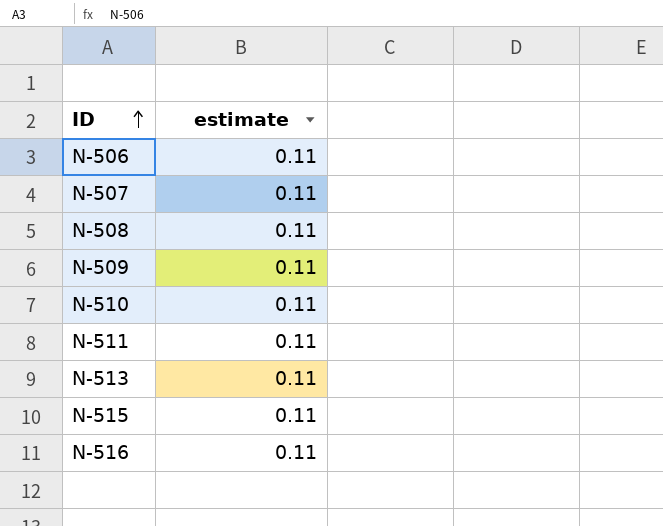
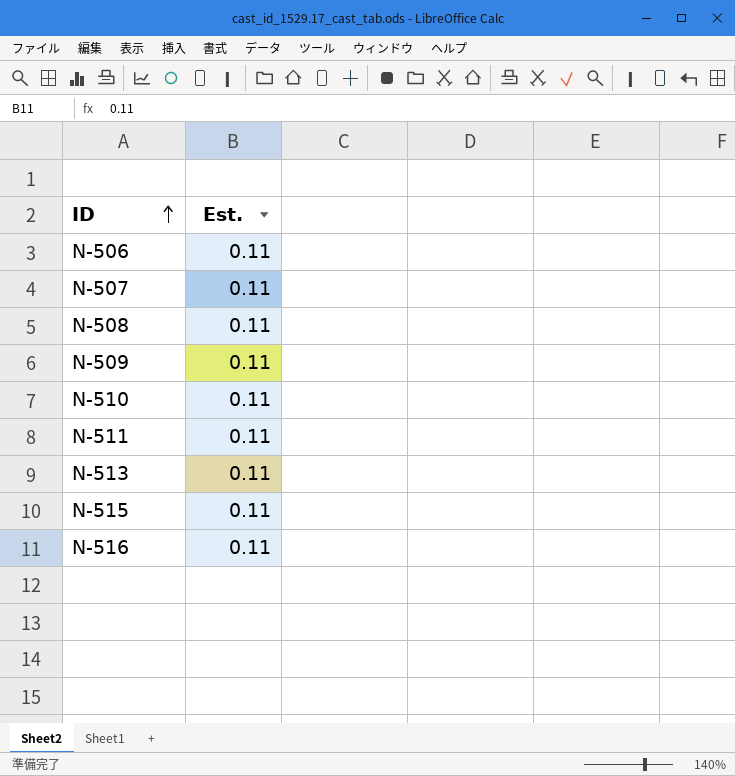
column name: estimate -> Est.

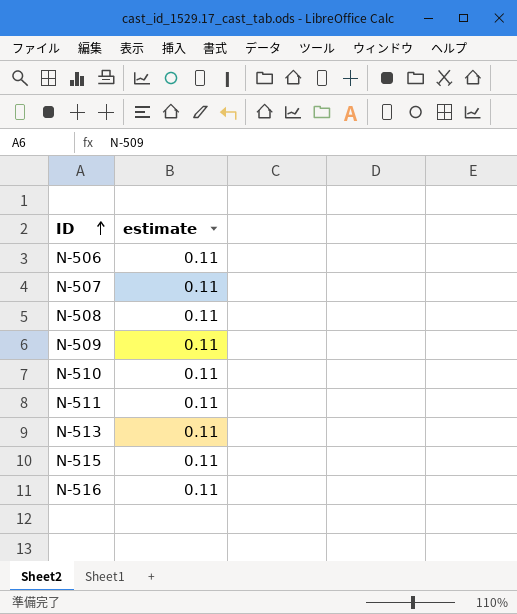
column name: Est. -> estimate

